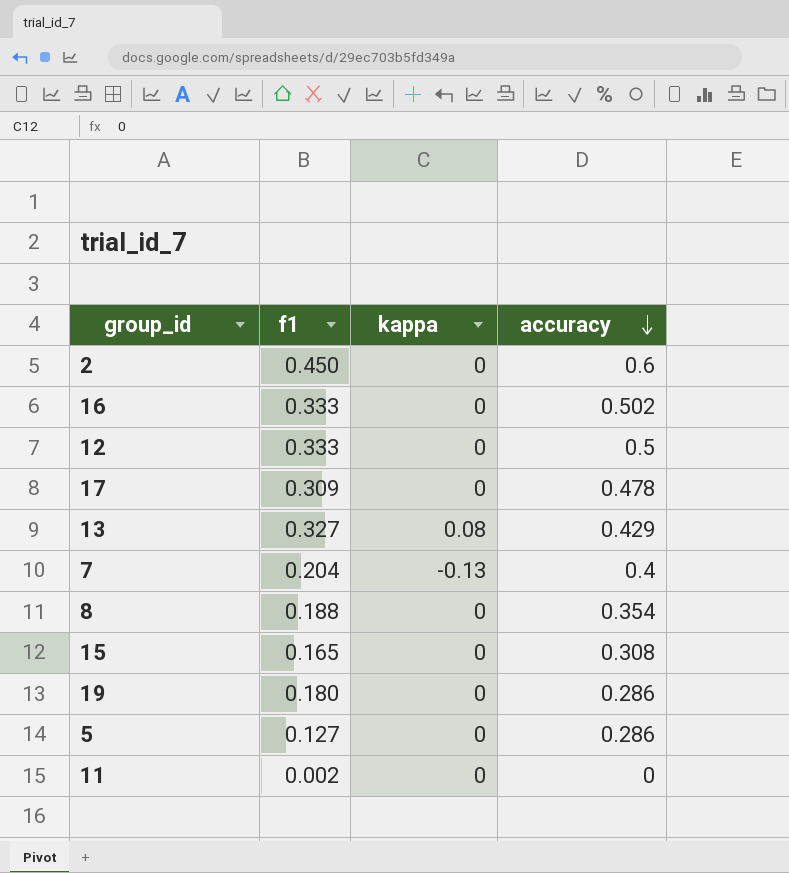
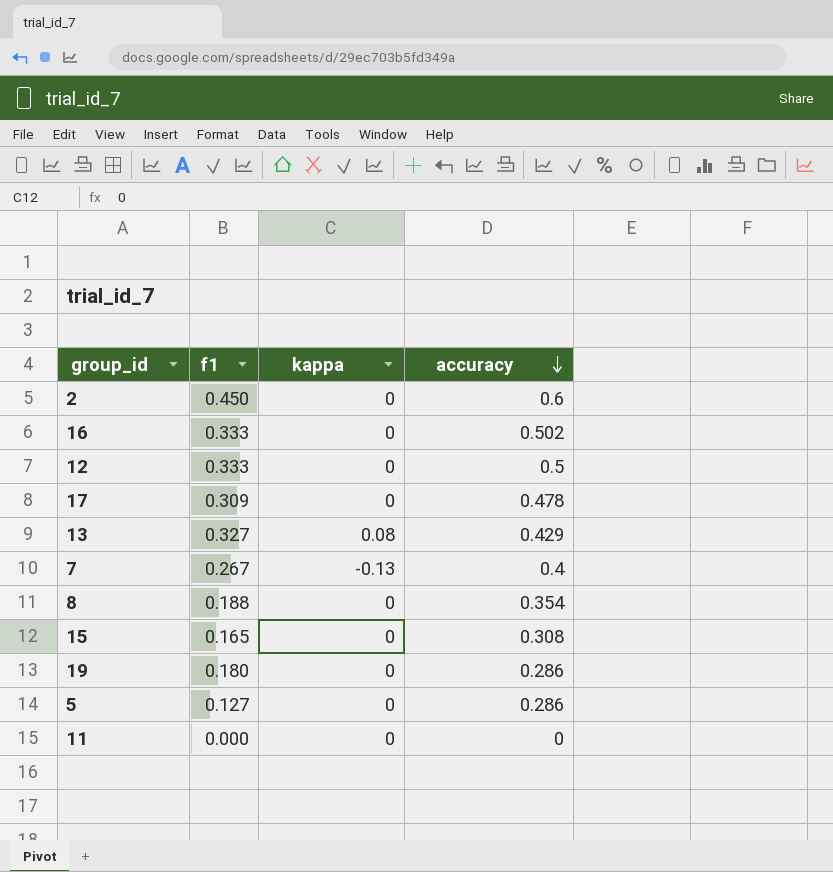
7 | f1: 0.204 -> 0.267
11 | f1: 0.002 -> 0.000

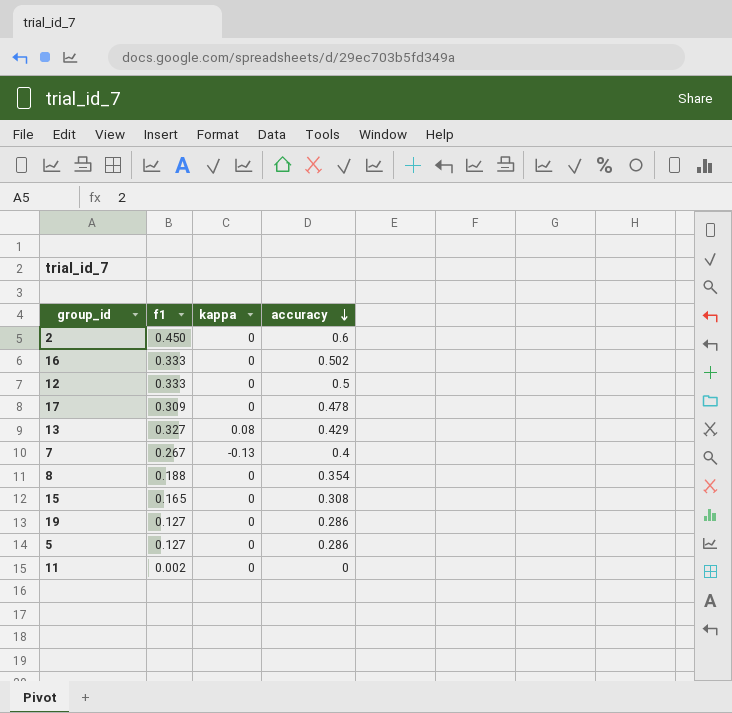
19 | f1: 0.180 -> 0.127
11 | f1: 0.000 -> 0.002

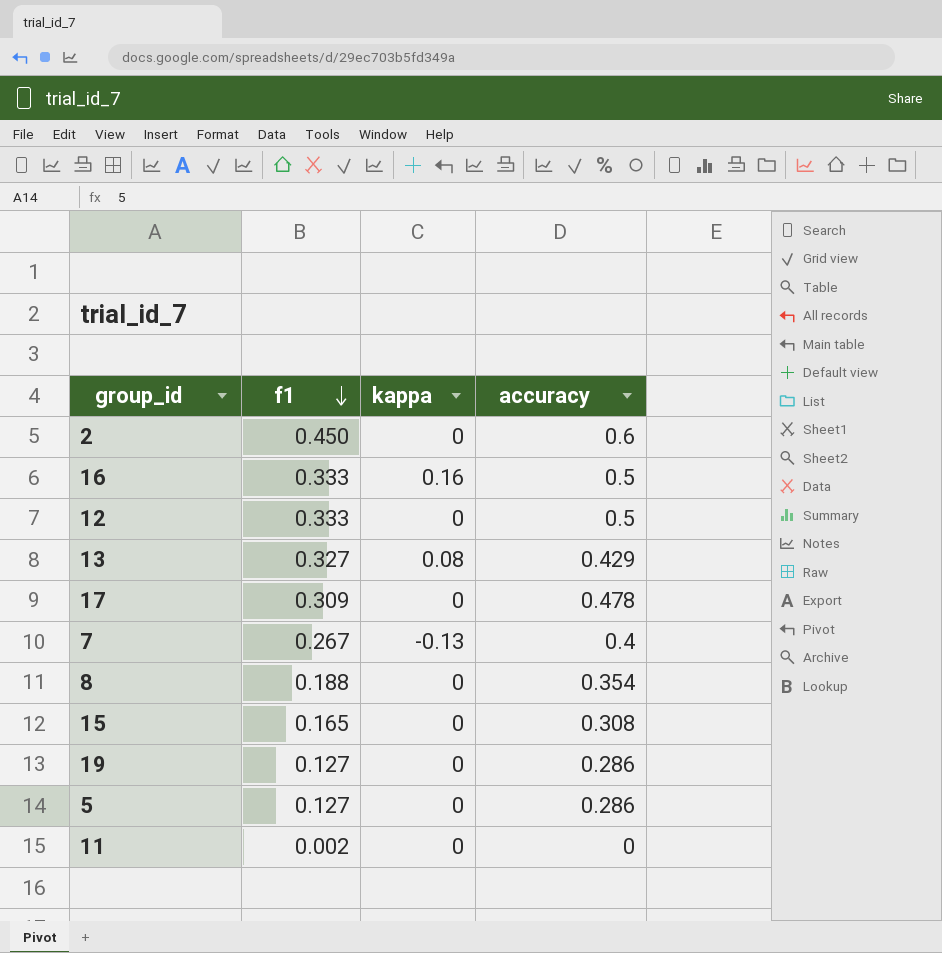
row order: accuracy descending -> f1 descending
16 | kappa: 0 -> 0.16
16 | accuracy: 0.502 -> 0.5

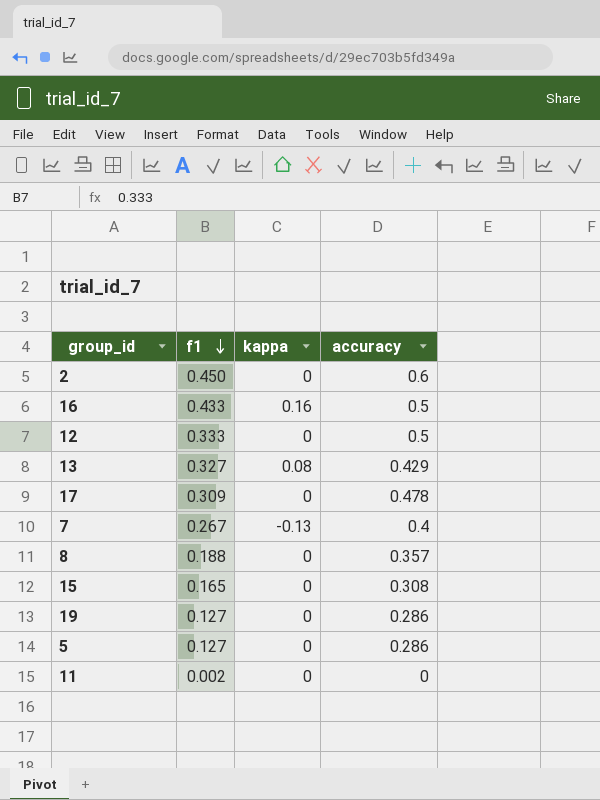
16 | f1: 0.333 -> 0.433
8 | accuracy: 0.354 -> 0.357

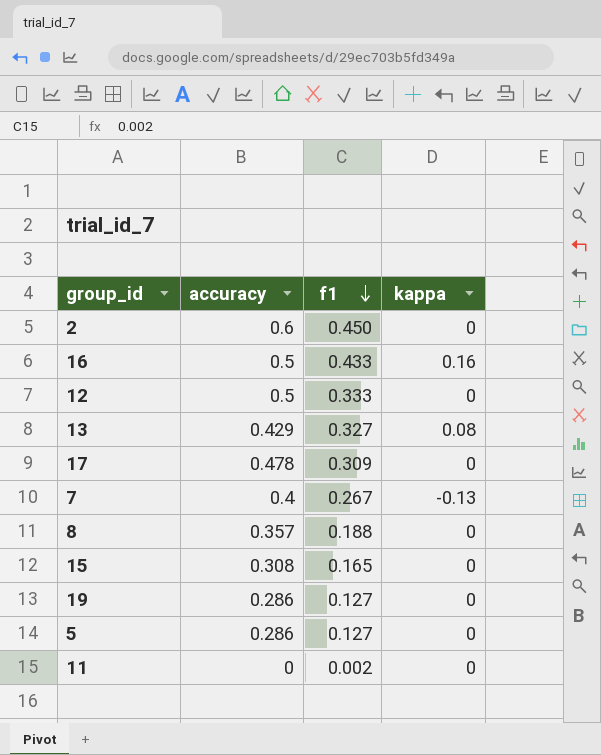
column accuracy | position: 4 -> 2

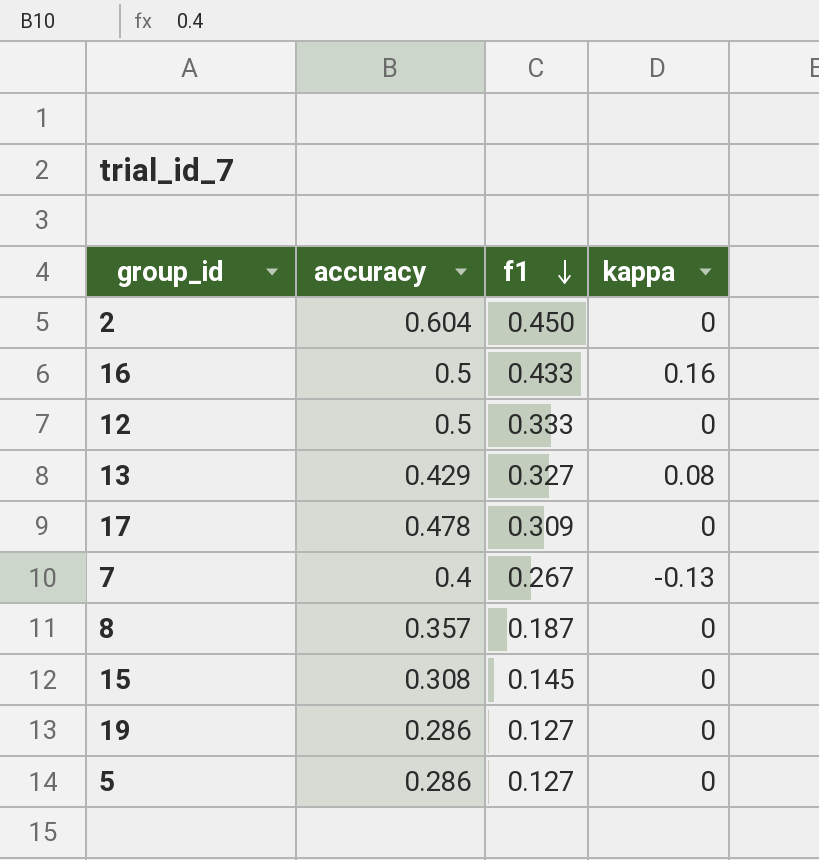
row 11: 0 | 0.002 | 0 -> none
2 | accuracy: 0.6 -> 0.604
8 | f1: 0.188 -> 0.187
15 | f1: 0.165 -> 0.145

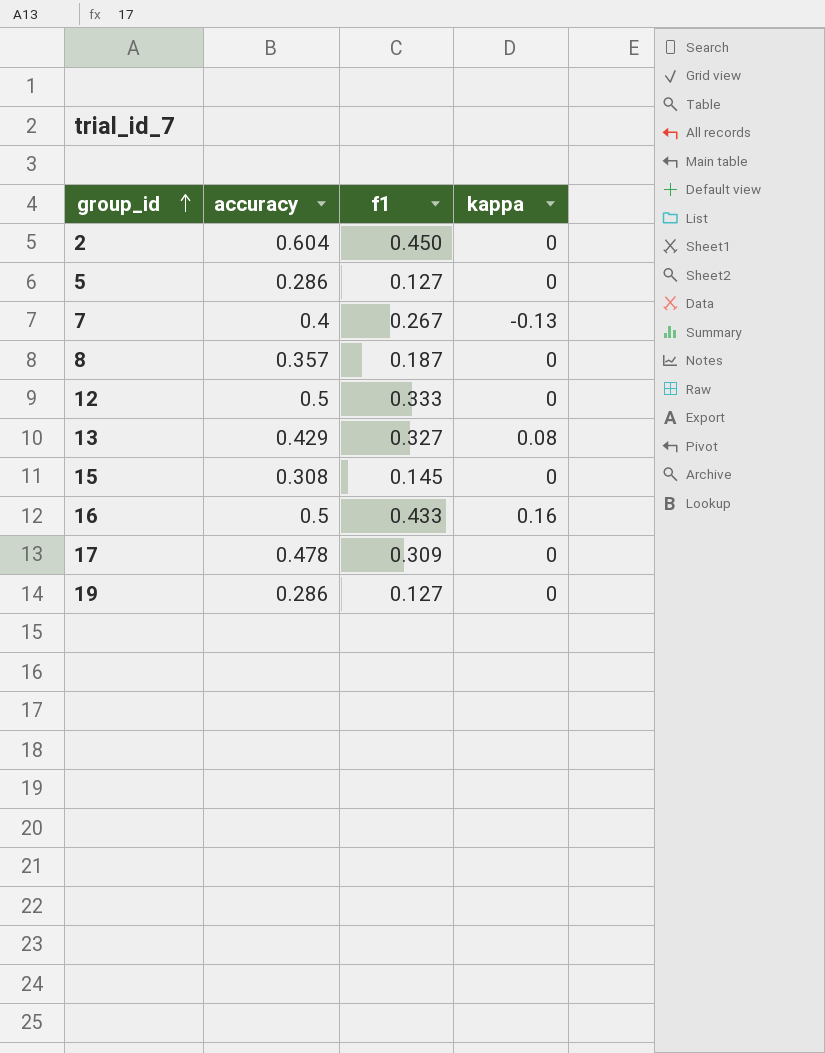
row order: f1 descending -> group_id ascending

